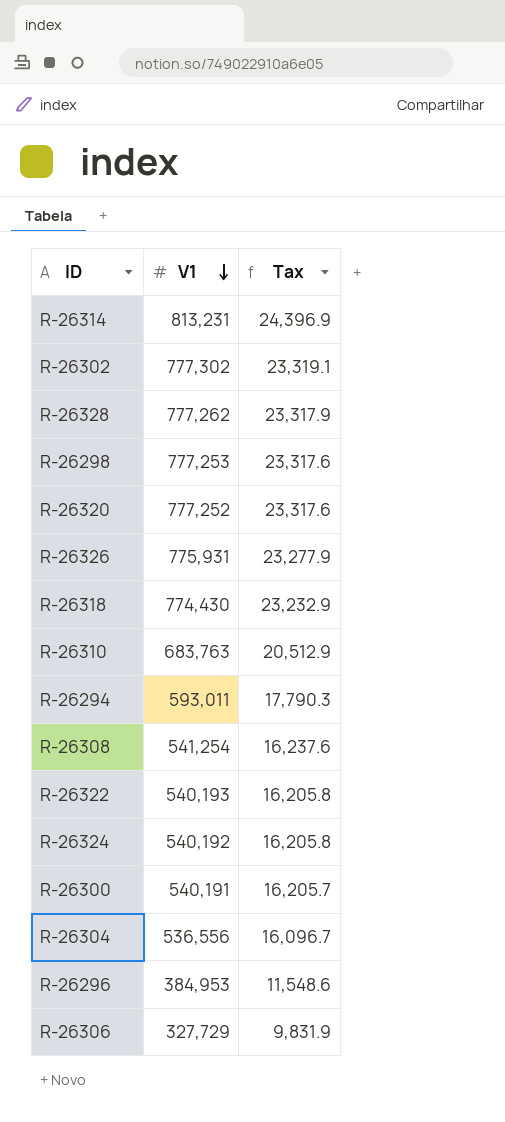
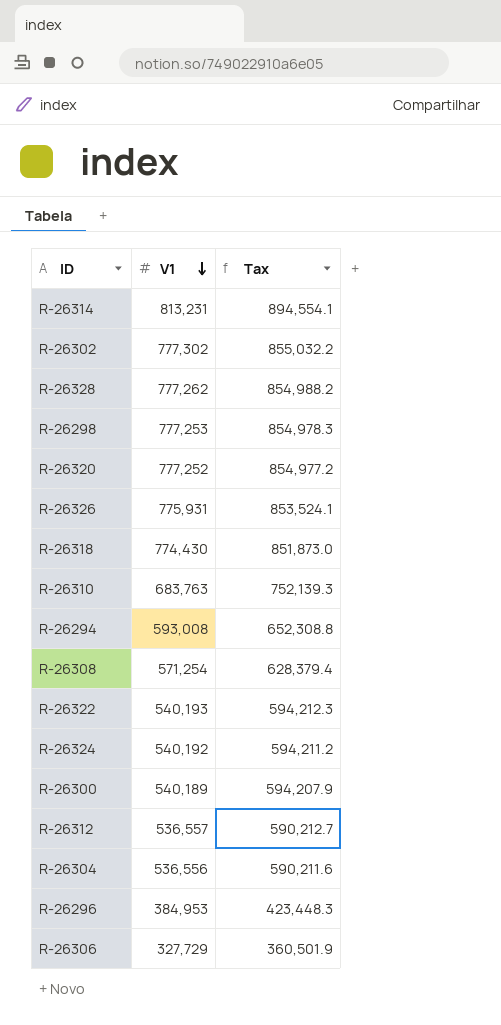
column Tax | formula: [V1] * 0.03 -> [V1] * 1.1
R-26294 | V1: 593,011 -> 593,008
R-26308 | V1: 541,254 -> 571,254
R-26300 | V1: 540,191 -> 540,189
row R-26312: none -> 536,557 | 590,212.7

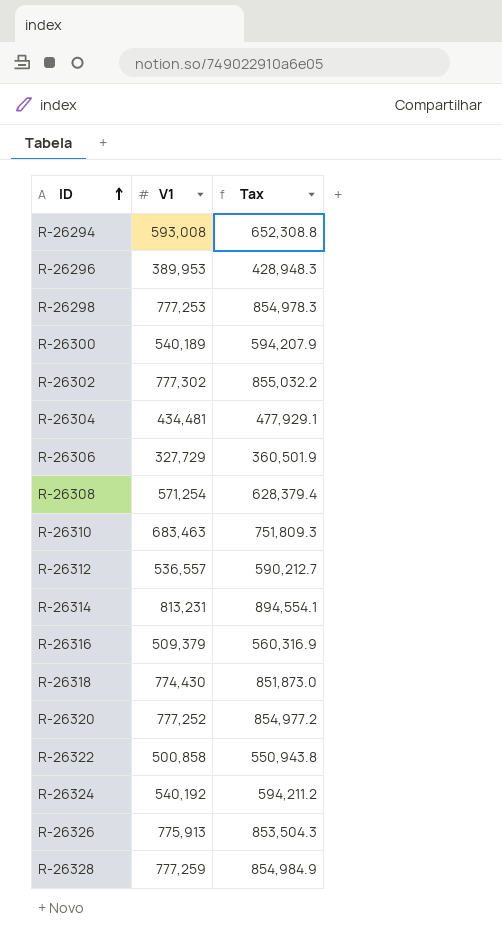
row order: V1 descending -> ID ascending
R-26296 | V1: 384,953 -> 389,953
R-26296 | Tax: 423,448.3 -> 428,948.3
R-26304 | V1: 536,556 -> 434,481
R-26304 | Tax: 590,211.6 -> 477,929.1
R-26310 | V1: 683,763 -> 683,463
R-26310 | Tax: 752,139.3 -> 751,809.3
row R-26316: none -> 509,379 | 560,316.9
R-26322 | V1: 540,193 -> 500,858
R-26322 | Tax: 594,212.3 -> 550,943.8
R-26326 | V1: 775,931 -> 775,913
R-26326 | Tax: 853,524.1 -> 853,504.3
R-26328 | V1: 777,262 -> 777,259
R-26328 | Tax: 854,988.2 -> 854,984.9

